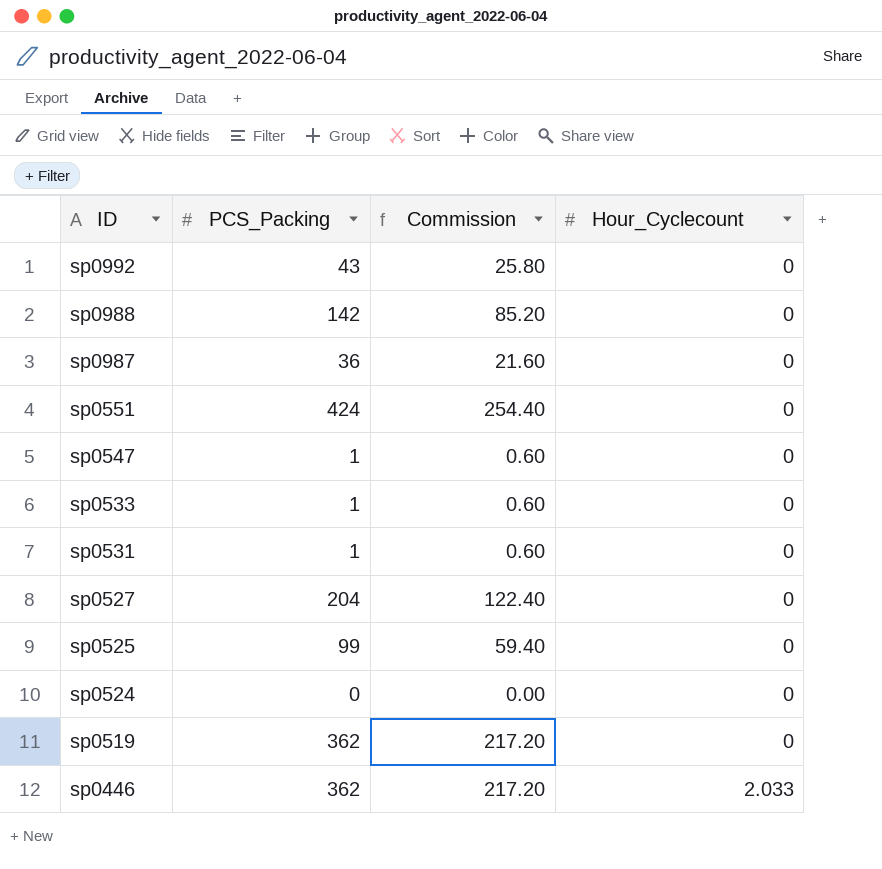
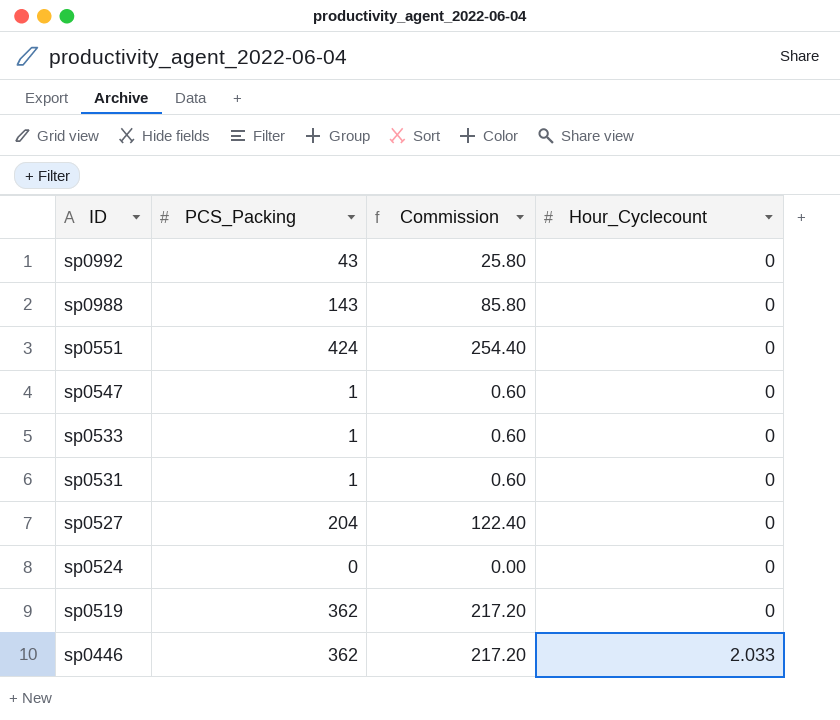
row sp0987: 36 | 21.60 | 0 -> none
row sp0525: 99 | 59.40 | 0 -> none
sp0988 | PCS_Packing: 142 -> 143
sp0988 | Commission: 85.20 -> 85.80

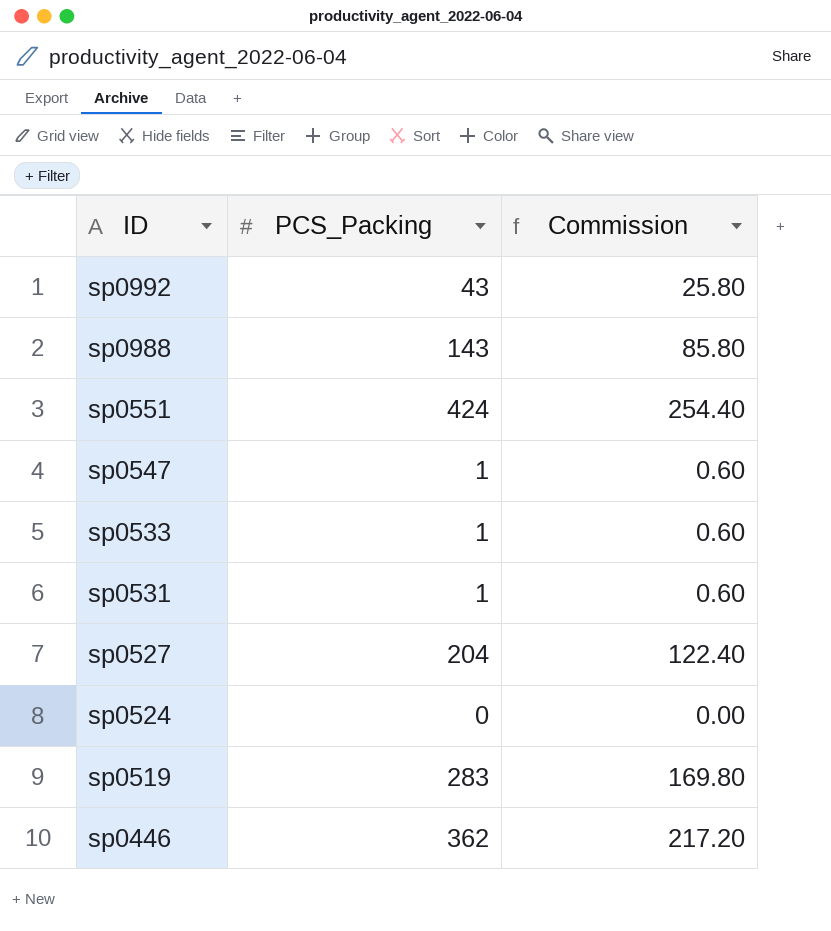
column Hour_Cyclecount | position: 4 -> none
sp0519 | PCS_Packing: 362 -> 283
sp0519 | Commission: 217.20 -> 169.80

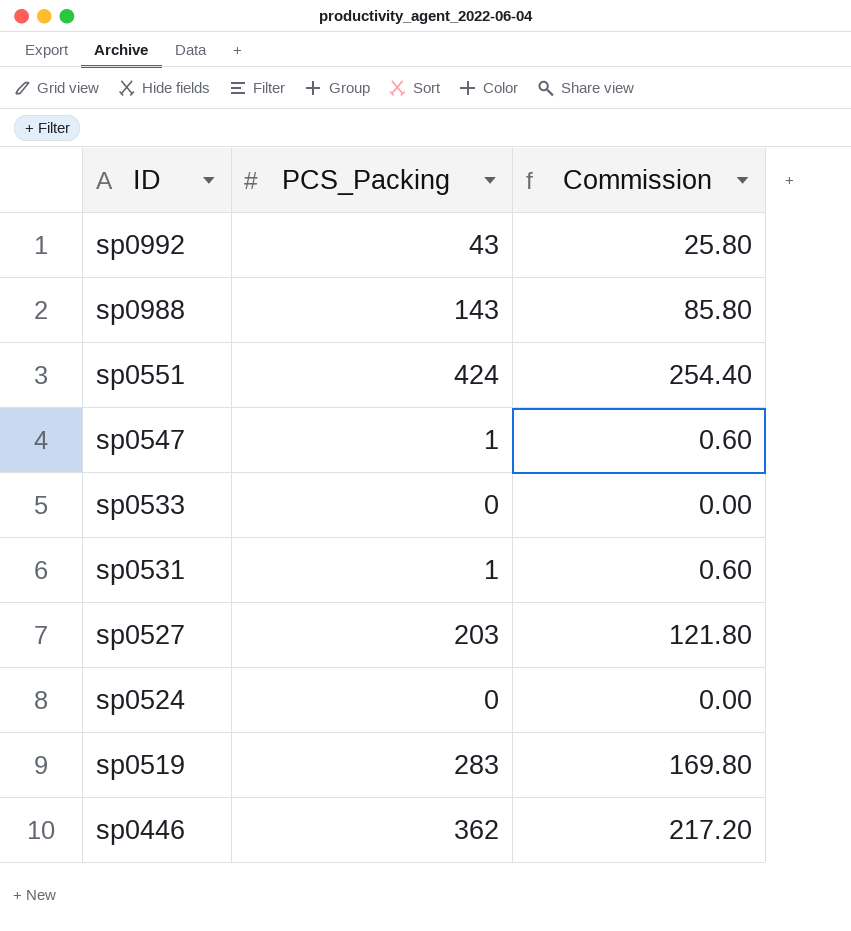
sp0533 | PCS_Packing: 1 -> 0
sp0533 | Commission: 0.60 -> 0.00
sp0527 | PCS_Packing: 204 -> 203
sp0527 | Commission: 122.40 -> 121.80

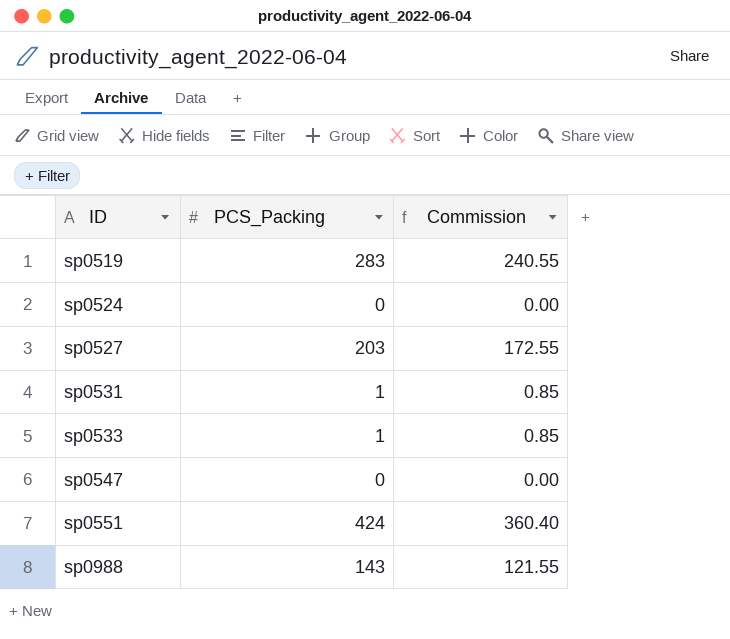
row order: ID descending -> ID ascending
column Commission | formula: [PCS_Packing] * 0.6 -> [PCS_Packing] * 0.85
row sp0992: 43 | 25.80 -> none
row sp0446: 362 | 217.20 -> none
sp0533 | PCS_Packing: 0 -> 1
sp0547 | PCS_Packing: 1 -> 0

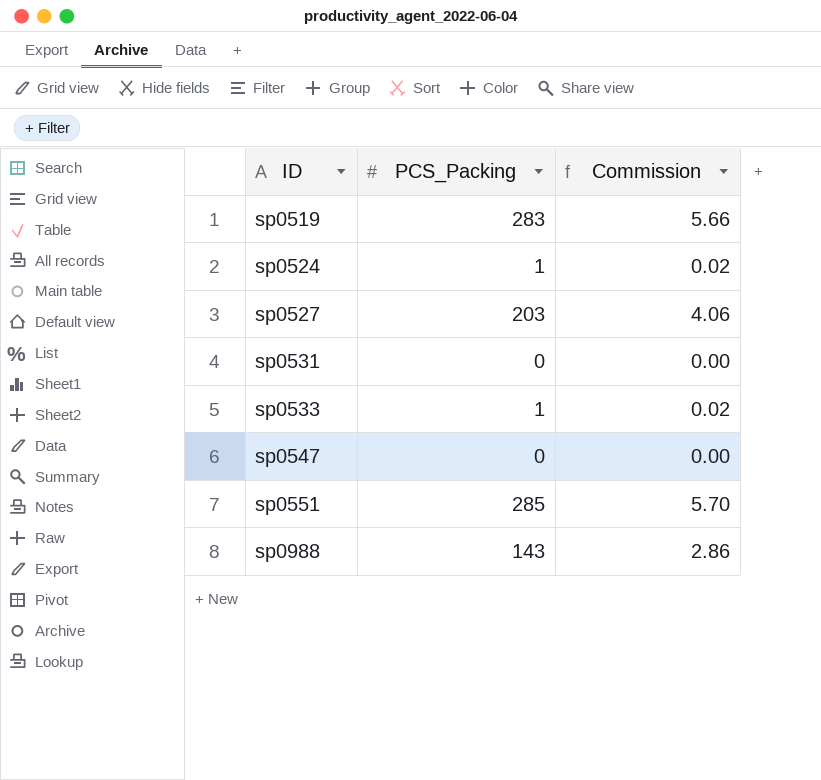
column Commission | formula: [PCS_Packing] * 0.85 -> [PCS_Packing] * 0.02
sp0524 | PCS_Packing: 0 -> 1
sp0531 | PCS_Packing: 1 -> 0
sp0551 | PCS_Packing: 424 -> 285

